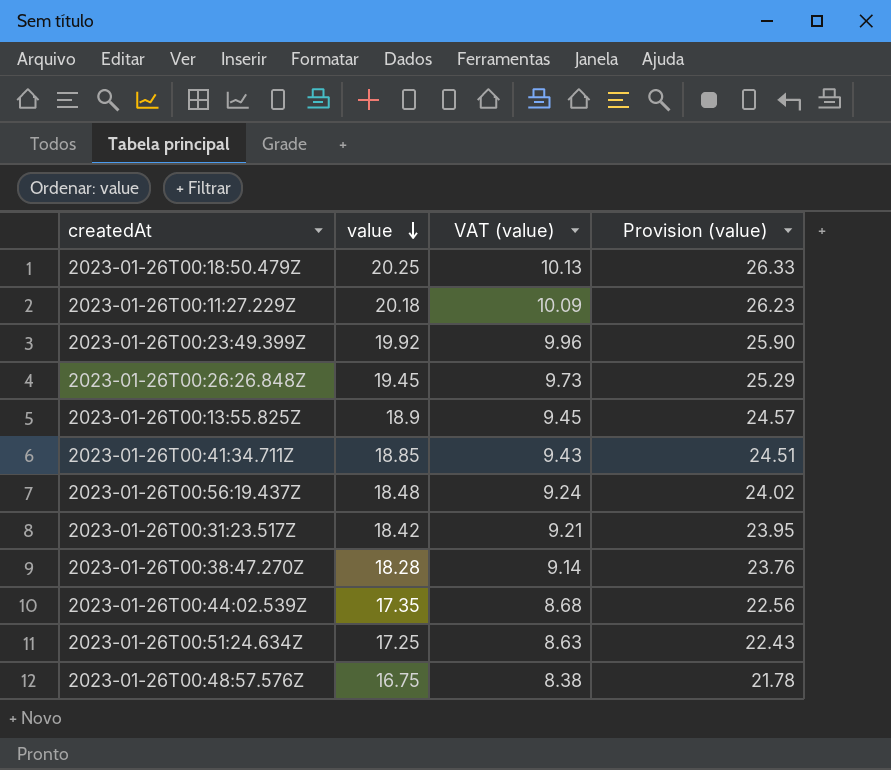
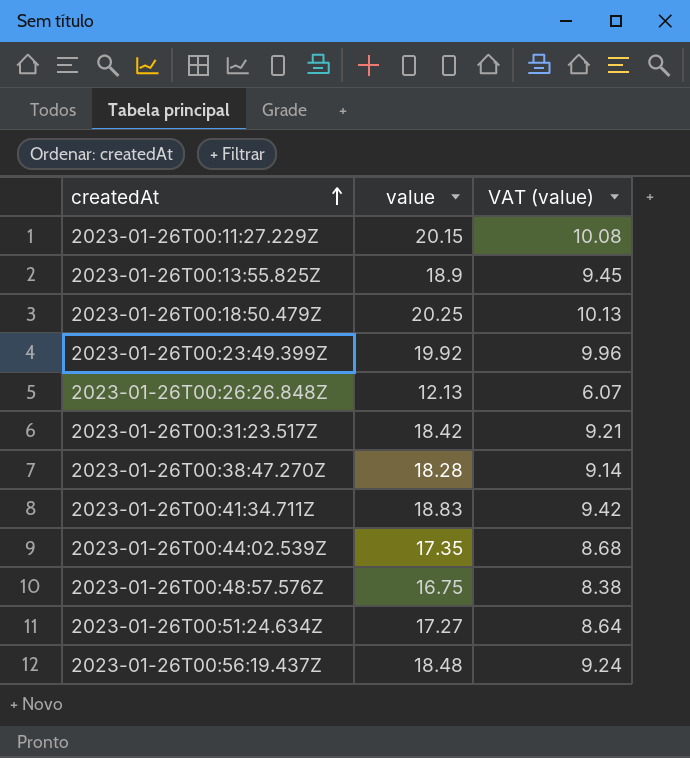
row order: value descending -> createdAt ascending
column Provision (value) | formula: [value] * 1.3 -> none
2023-01-26T00:11:27.229Z | value: 20.18 -> 20.15
2023-01-26T00:11:27.229Z | VAT (value): 10.09 -> 10.08
2023-01-26T00:26:26.848Z | value: 19.45 -> 12.13
2023-01-26T00:26:26.848Z | VAT (value): 9.73 -> 6.07
2023-01-26T00:41:34.711Z | value: 18.85 -> 18.83
2023-01-26T00:41:34.711Z | VAT (value): 9.43 -> 9.42
2023-01-26T00:51:24.634Z | value: 17.25 -> 17.27
2023-01-26T00:51:24.634Z | VAT (value): 8.63 -> 8.64

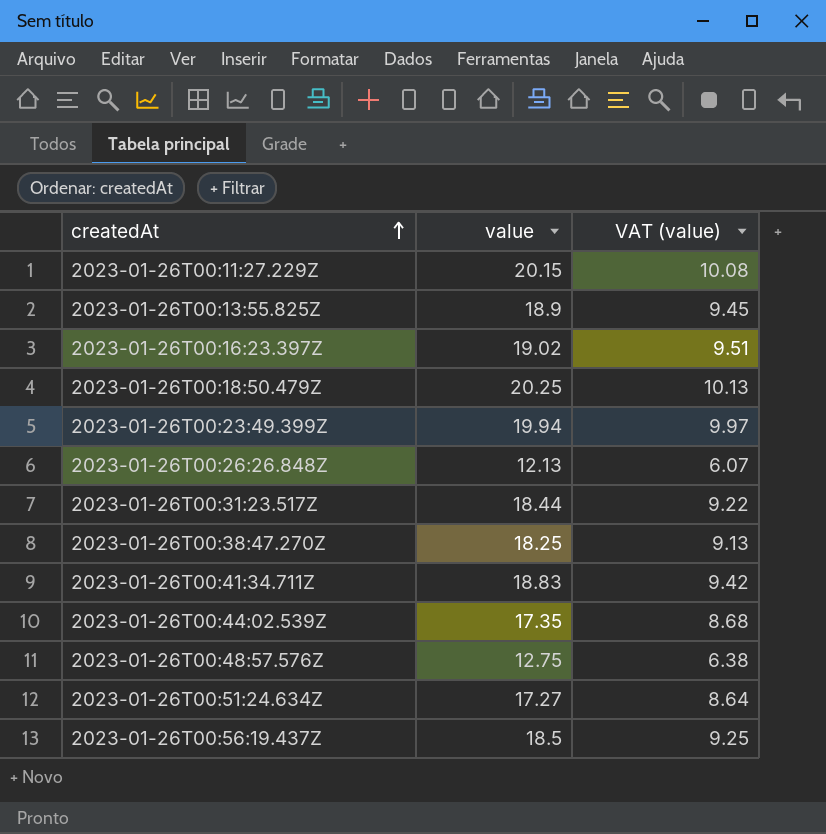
row 2023-01-26T00:16:23.397Z: none -> 19.02 | 9.51
2023-01-26T00:23:49.399Z | value: 19.92 -> 19.94
2023-01-26T00:23:49.399Z | VAT (value): 9.96 -> 9.97
2023-01-26T00:31:23.517Z | value: 18.42 -> 18.44
2023-01-26T00:31:23.517Z | VAT (value): 9.21 -> 9.22
2023-01-26T00:38:47.270Z | value: 18.28 -> 18.25
2023-01-26T00:38:47.270Z | VAT (value): 9.14 -> 9.13
2023-01-26T00:48:57.576Z | value: 16.75 -> 12.75
2023-01-26T00:48:57.576Z | VAT (value): 8.38 -> 6.38
2023-01-26T00:56:19.437Z | value: 18.48 -> 18.5
2023-01-26T00:56:19.437Z | VAT (value): 9.24 -> 9.25

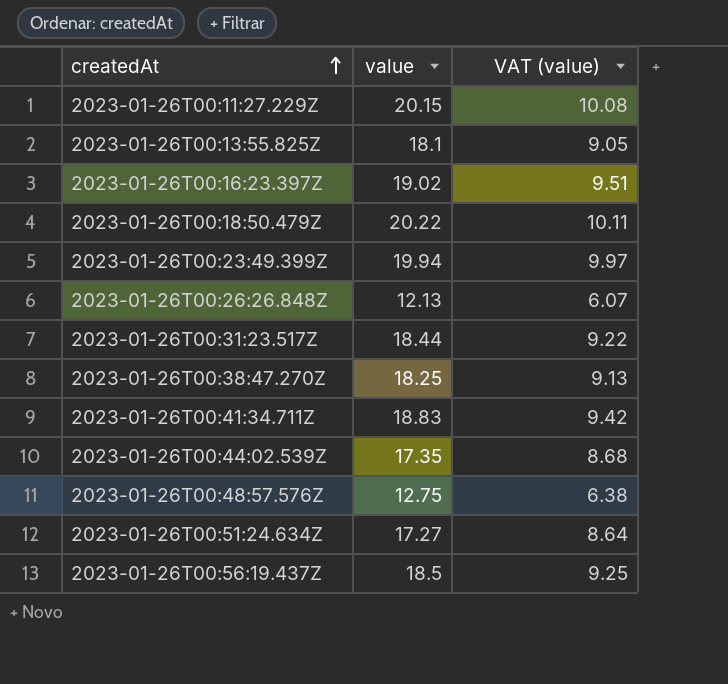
2023-01-26T00:13:55.825Z | value: 18.9 -> 18.1
2023-01-26T00:13:55.825Z | VAT (value): 9.45 -> 9.05
2023-01-26T00:18:50.479Z | value: 20.25 -> 20.22
2023-01-26T00:18:50.479Z | VAT (value): 10.13 -> 10.11

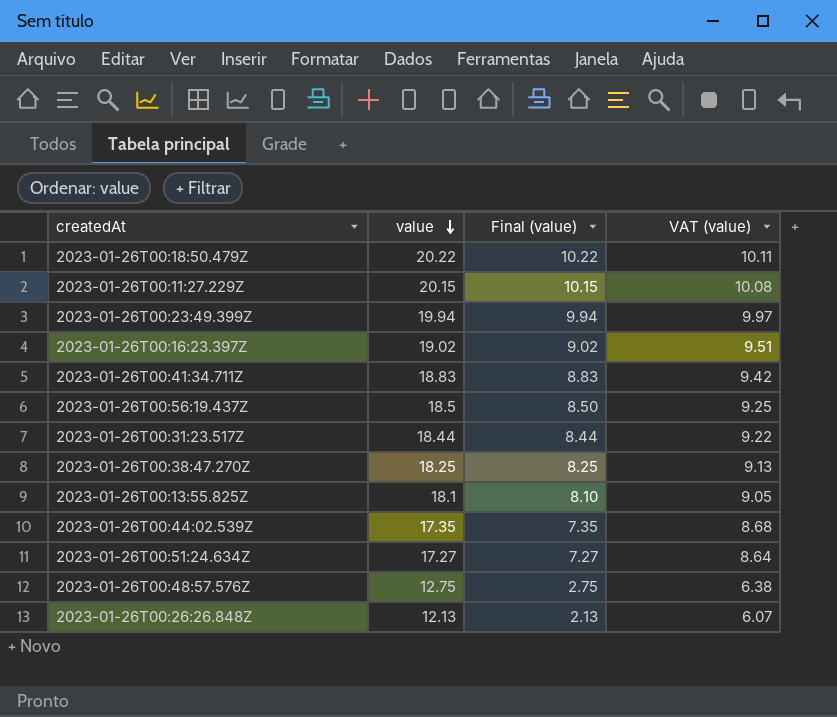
row order: createdAt ascending -> value descending
column Final (value) | formula: none -> [value] - 10

